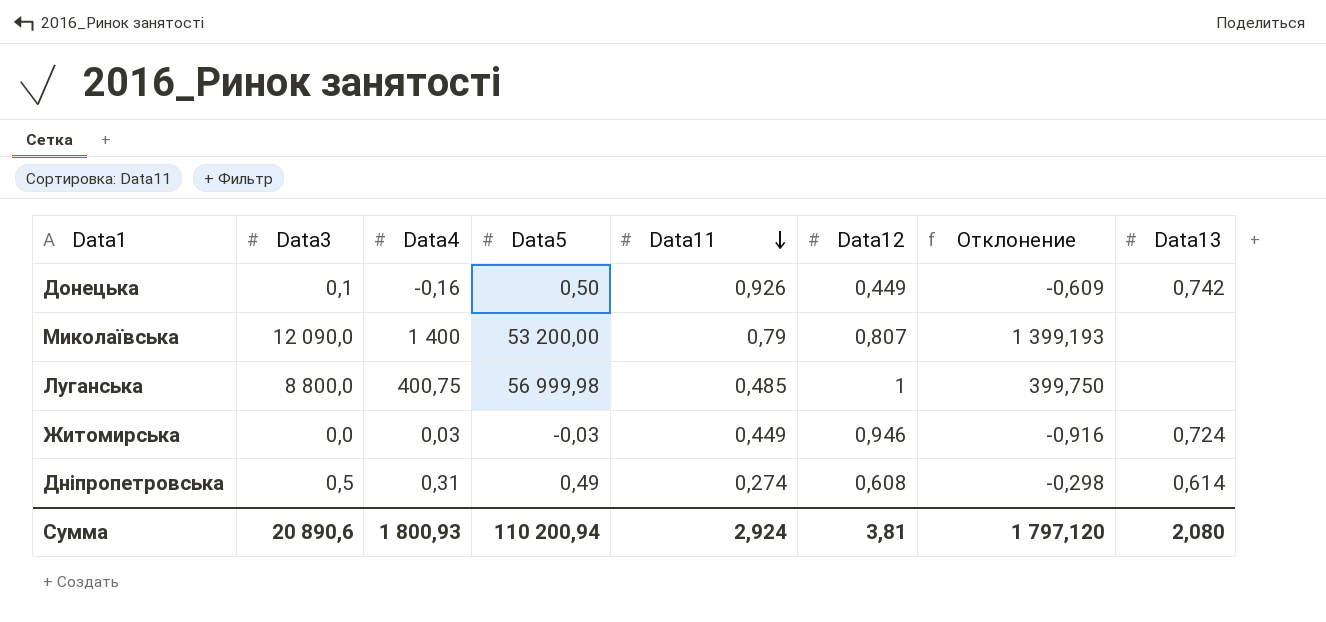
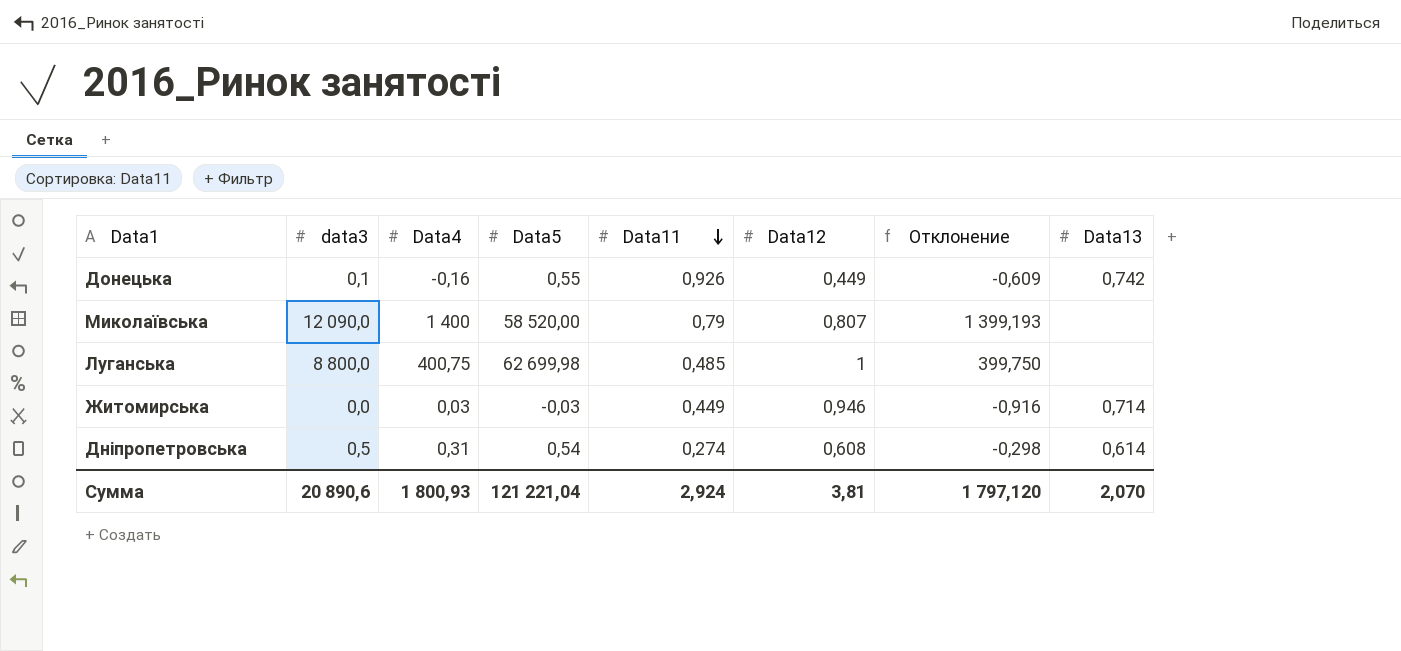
column name: Data3 -> data3
Донецька | Data5: 0,50 -> 0,55
Миколаївська | Data5: 53 200,00 -> 58 520,00
Луганська | Data5: 56 999,98 -> 62 699,98
Житомирська | Data13: 0,724 -> 0,714
Дніпропетровська | Data5: 0,49 -> 0,54
Сумма | Data5: 110 200,94 -> 121 221,04
Сумма | Data13: 2,080 -> 2,070

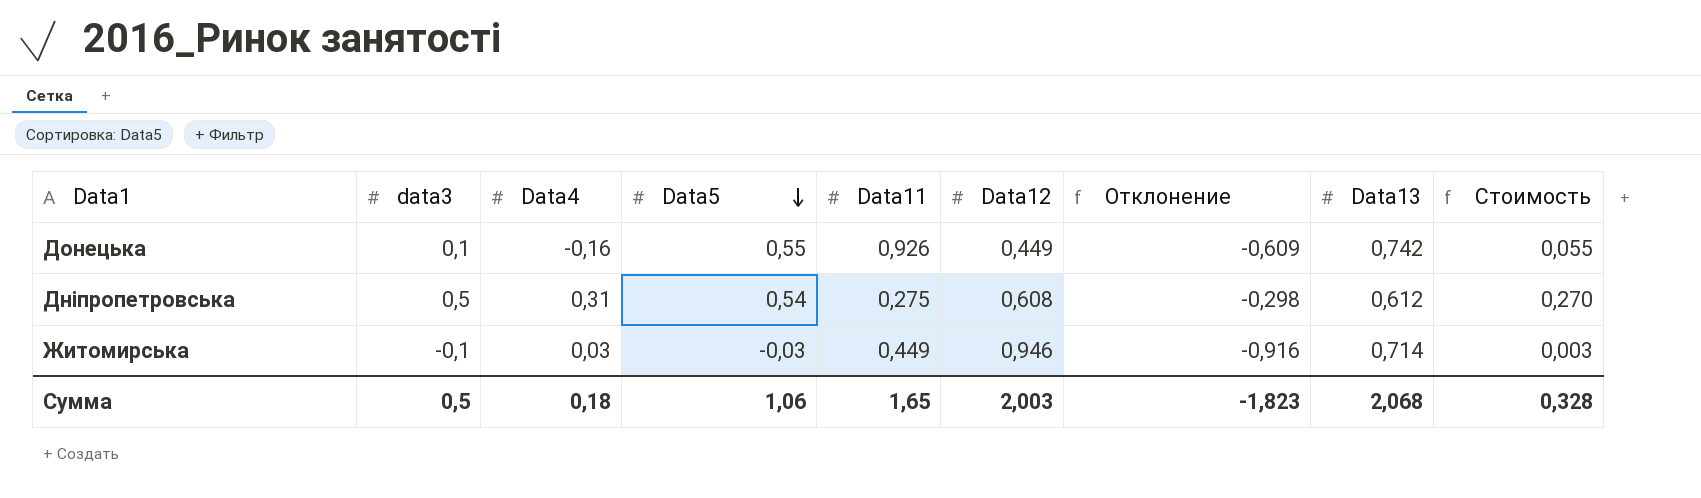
row order: Data11 descending -> Data5 descending
column Стоимость | formula: none -> [data3] * [Data5]
row Миколаївська: 12 090,0 | 1 400 | 58 520,00 | 0,79 | 0,807 | 1 399,193 | none -> none
row Луганська: 8 800,0 | 400,75 | 62 699,98 | 0,485 | 1 | 399,750 | none -> none
Дніпропетровська | Data11: 0,274 -> 0,275
Дніпропетровська | Data13: 0,614 -> 0,612
Житомирська | data3: 0,0 -> -0,1
Сумма | data3: 20 890,6 -> 0,5
Сумма | Data4: 1 800,93 -> 0,18
Сумма | Data5: 121 221,04 -> 1,06
Сумма | Data11: 2,924 -> 1,65
Сумма | Data12: 3,81 -> 2,003
Сумма | Отклонение: 1 797,120 -> -1,823
Сумма | Data13: 2,070 -> 2,068

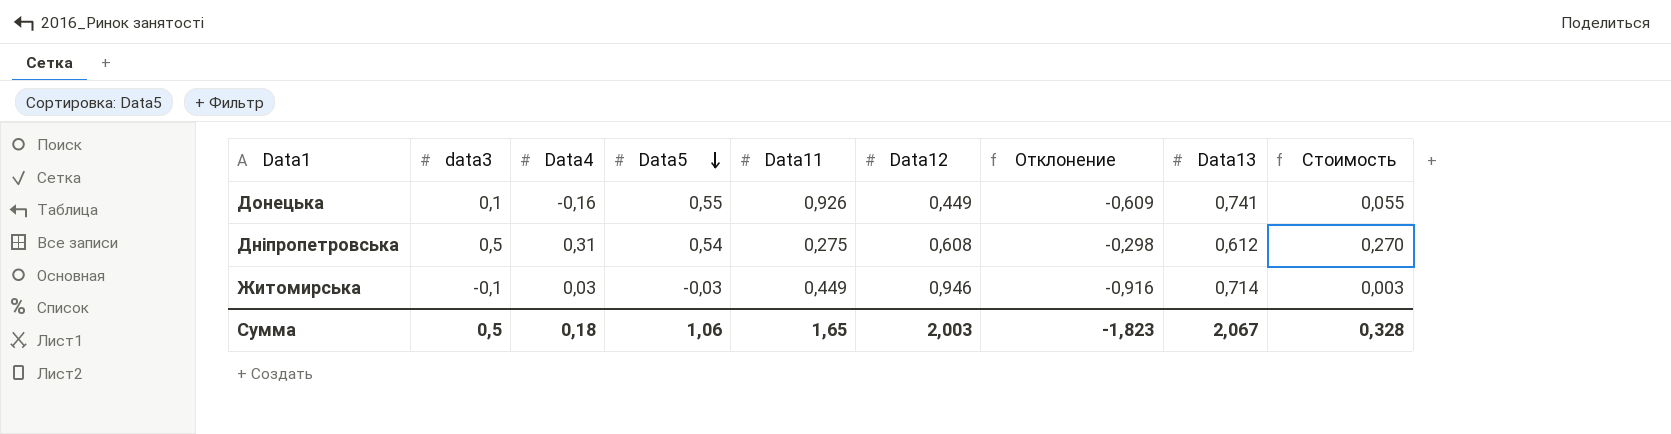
Донецька | Data13: 0,742 -> 0,741
Сумма | Data13: 2,068 -> 2,067

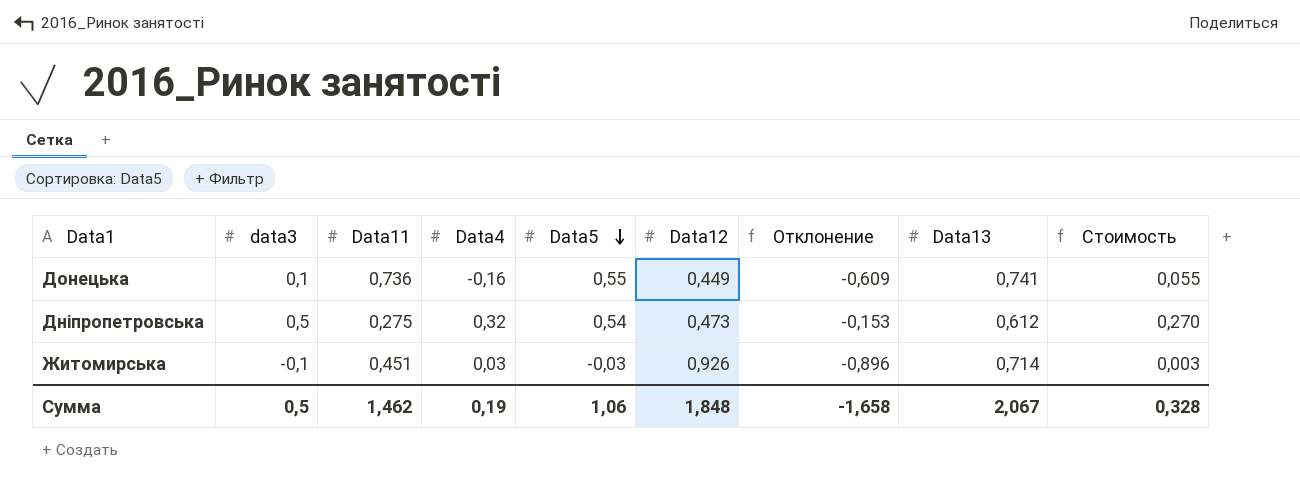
column Data11 | position: 5 -> 3
Донецька | Data11: 0,926 -> 0,736
Дніпропетровська | Data4: 0,31 -> 0,32
Дніпропетровська | Data12: 0,608 -> 0,473
Дніпропетровська | Отклонение: -0,298 -> -0,153
Житомирська | Data11: 0,449 -> 0,451
Житомирська | Data12: 0,946 -> 0,926
Житомирська | Отклонение: -0,916 -> -0,896
Сумма | Data11: 1,65 -> 1,462
Сумма | Data4: 0,18 -> 0,19
Сумма | Data12: 2,003 -> 1,848
Сумма | Отклонение: -1,823 -> -1,658

